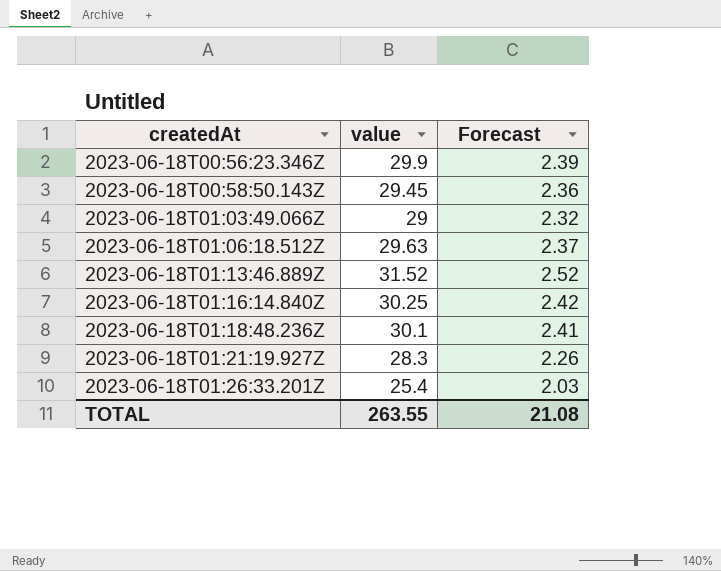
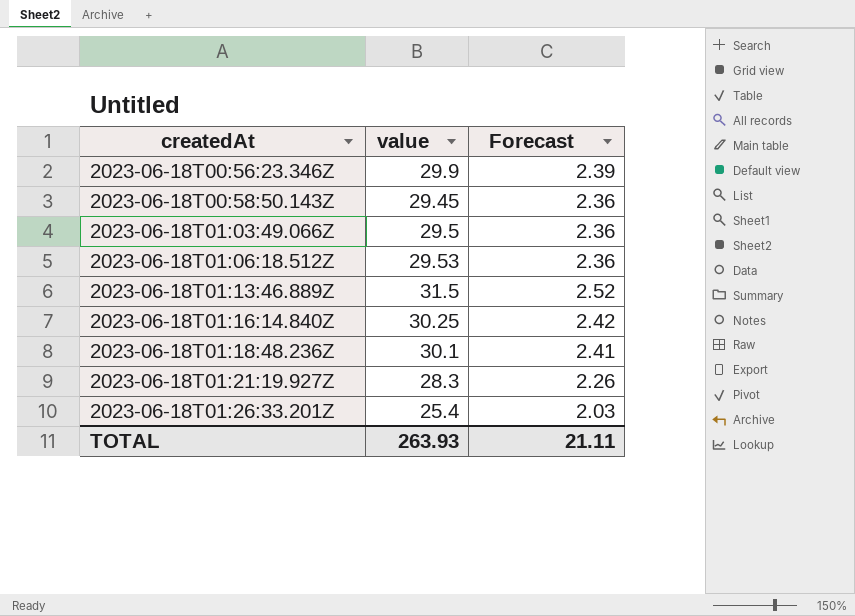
2023-06-18T01:03:49.066Z | value: 29 -> 29.5
2023-06-18T01:03:49.066Z | Forecast: 2.32 -> 2.36
2023-06-18T01:06:18.512Z | value: 29.63 -> 29.53
2023-06-18T01:06:18.512Z | Forecast: 2.37 -> 2.36
2023-06-18T01:13:46.889Z | value: 31.52 -> 31.5
TOTAL | value: 263.55 -> 263.93
TOTAL | Forecast: 21.08 -> 21.11

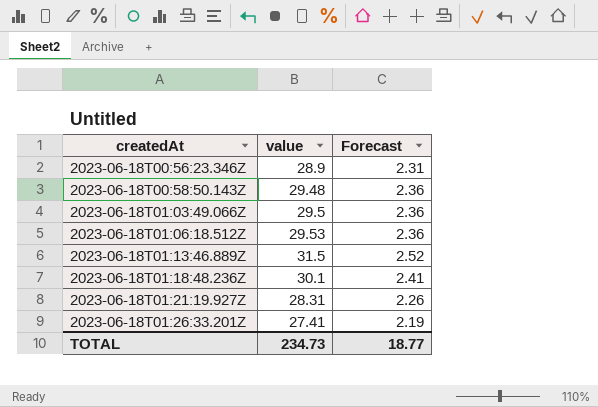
row 2023-06-18T01:16:14.840Z: 30.25 | 2.42 -> none
2023-06-18T00:56:23.346Z | value: 29.9 -> 28.9
2023-06-18T00:56:23.346Z | Forecast: 2.39 -> 2.31
2023-06-18T00:58:50.143Z | value: 29.45 -> 29.48
2023-06-18T01:21:19.927Z | value: 28.3 -> 28.31
2023-06-18T01:26:33.201Z | value: 25.4 -> 27.41
2023-06-18T01:26:33.201Z | Forecast: 2.03 -> 2.19
TOTAL | value: 263.93 -> 234.73
TOTAL | Forecast: 21.11 -> 18.77

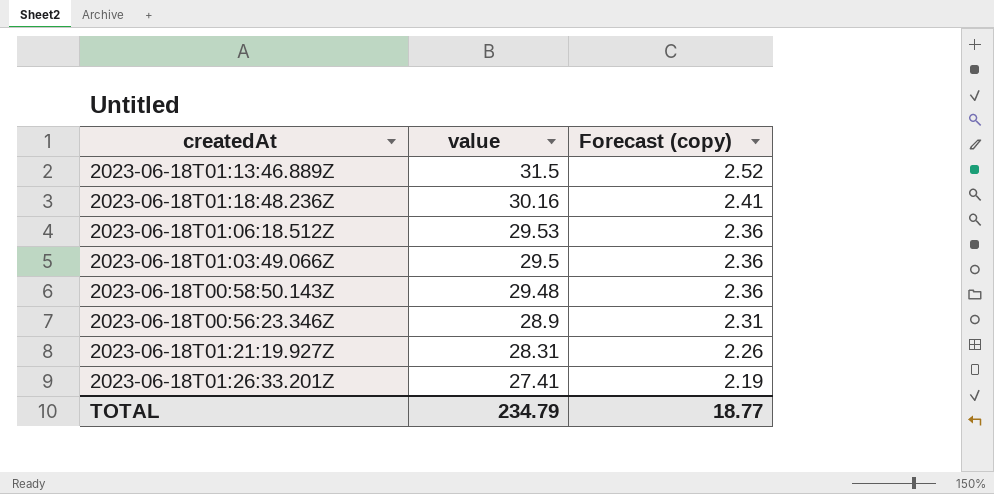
row order: createdAt ascending -> value descending
column name: Forecast -> Forecast (copy)
2023-06-18T01:18:48.236Z | value: 30.1 -> 30.16
TOTAL | value: 234.73 -> 234.79

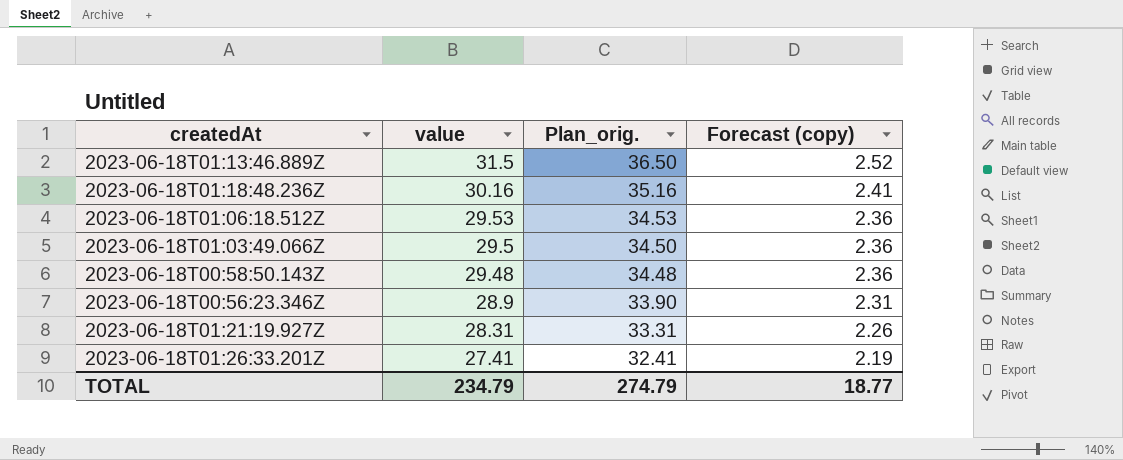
column Plan_orig. | formula: none -> [value] + 5

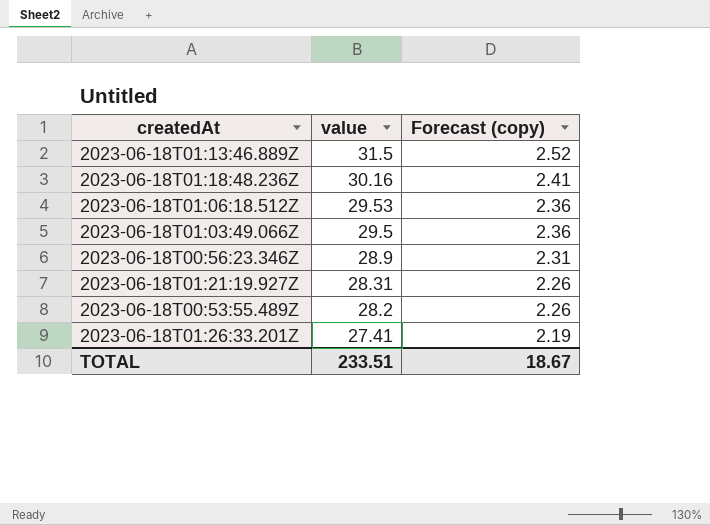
column Plan_orig. | formula: [value] + 5 -> none
row 2023-06-18T00:58:50.143Z: 29.48 | 34.48 | 2.36 -> none
row 2023-06-18T00:53:55.489Z: none -> 28.2 | 2.26
TOTAL | value: 234.79 -> 233.51
TOTAL | Forecast (copy): 18.77 -> 18.67

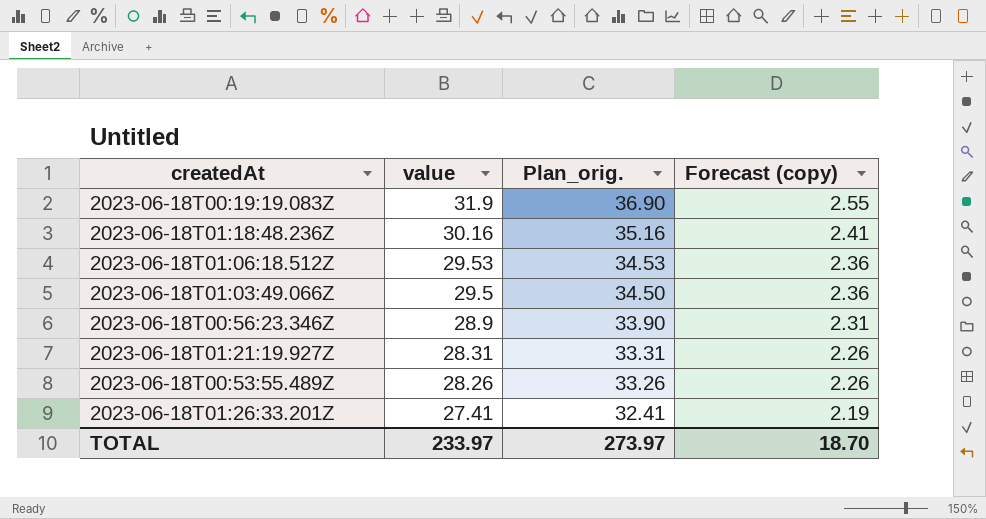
column Plan_orig. | formula: none -> [value] + 5
row 2023-06-18T01:13:46.889Z: 31.5 | 2.52 -> none
row 2023-06-18T00:19:19.083Z: none -> 31.9 | 36.90 | 2.55
2023-06-18T00:53:55.489Z | value: 28.2 -> 28.26
TOTAL | value: 233.51 -> 233.97
TOTAL | Forecast (copy): 18.67 -> 18.70

